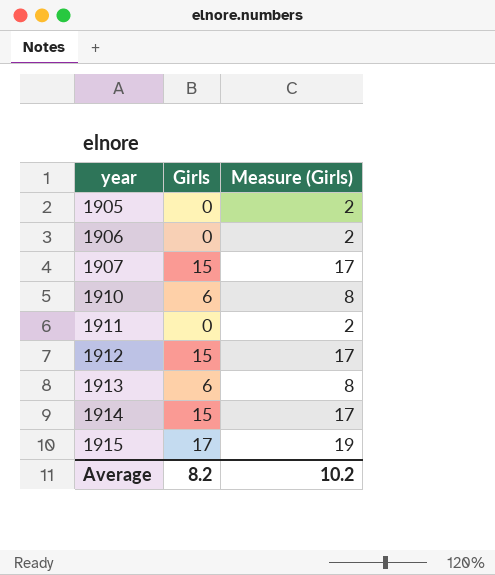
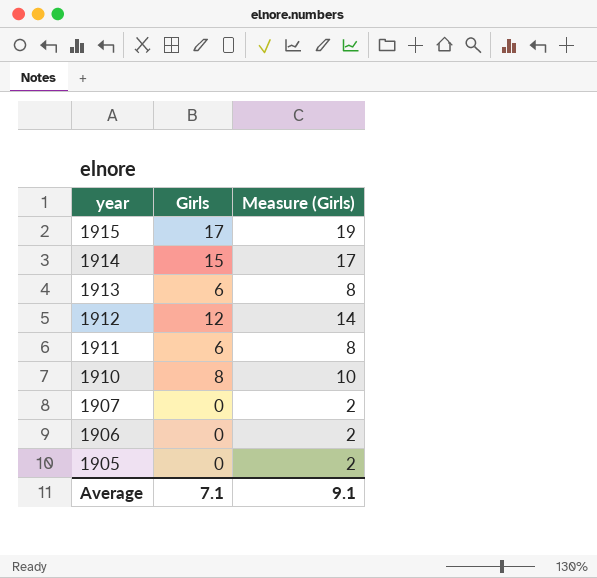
row order: year ascending -> year descending
1912 | Girls: 15 -> 12
1912 | Measure (Girls): 17 -> 14
1911 | Girls: 0 -> 6
1911 | Measure (Girls): 2 -> 8
1910 | Girls: 6 -> 8
1910 | Measure (Girls): 8 -> 10
1907 | Girls: 15 -> 0
1907 | Measure (Girls): 17 -> 2
Average | Girls: 8.2 -> 7.1
Average | Measure (Girls): 10.2 -> 9.1

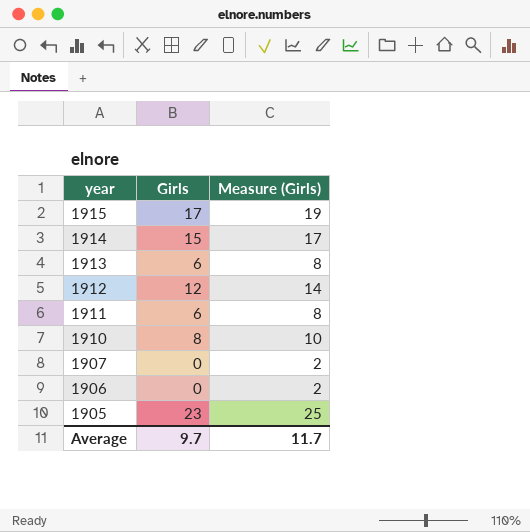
1905 | Girls: 0 -> 23
1905 | Measure (Girls): 2 -> 25
Average | Girls: 7.1 -> 9.7
Average | Measure (Girls): 9.1 -> 11.7

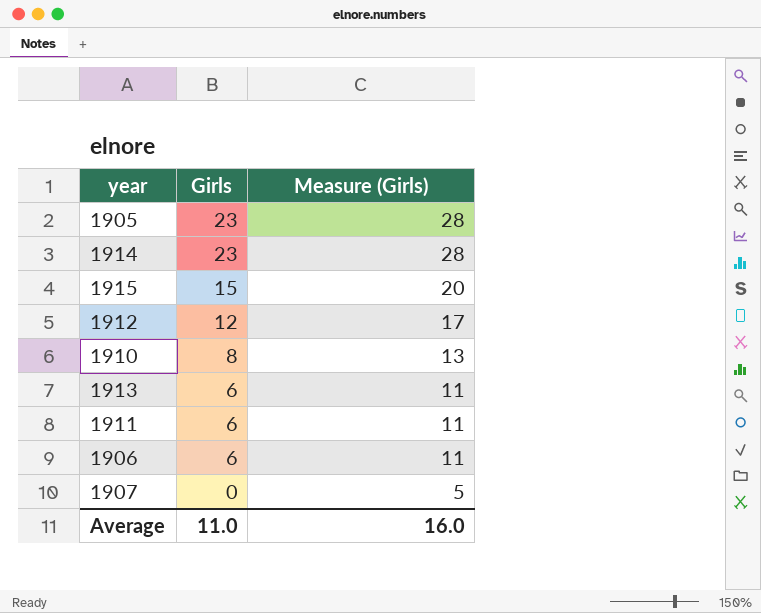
row order: year descending -> Girls descending
column Measure (Girls) | formula: [Girls] + 2 -> [Girls] + 5
1914 | Girls: 15 -> 23
1915 | Girls: 17 -> 15
1906 | Girls: 0 -> 6
Average | Girls: 9.7 -> 11.0
Average | Measure (Girls): 11.7 -> 16.0

